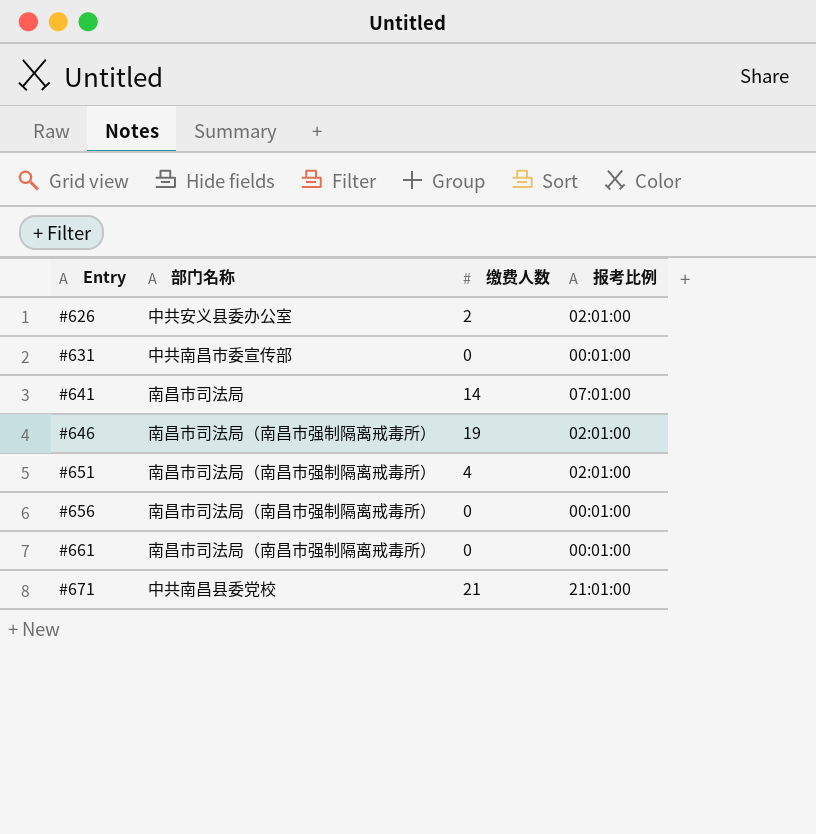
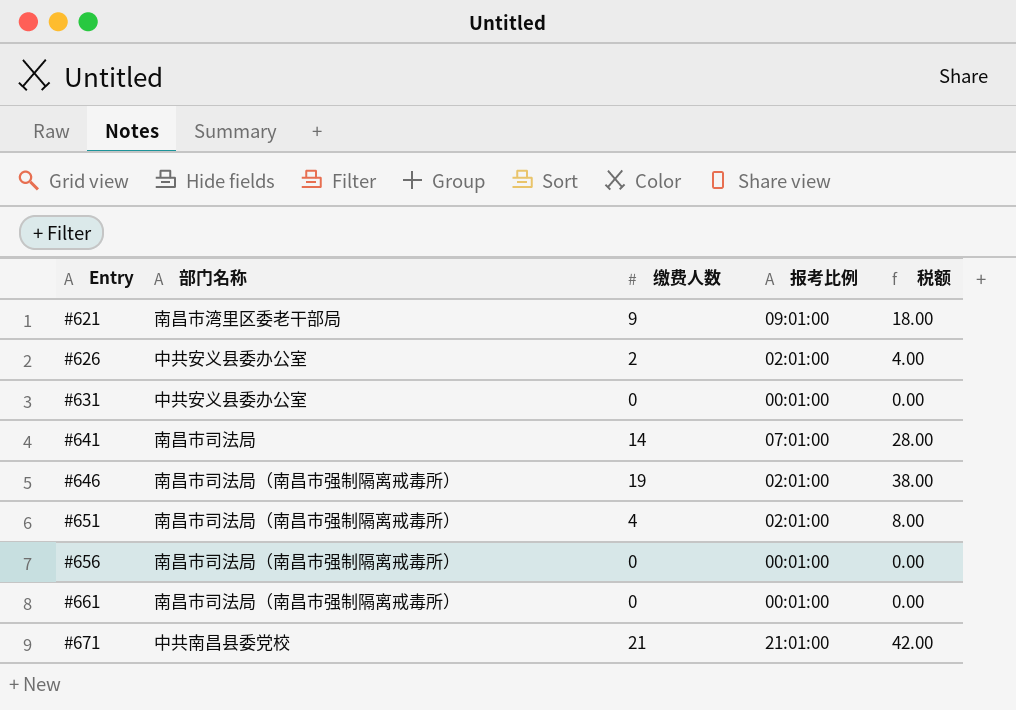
column 税额 | formula: none -> [缴费人数] * 2
row #621: none -> 南昌市湾里区委老干部局 | 9 | 09:01:00 | 18.00
#631 | 部门名称: 中共南昌市委宣传部 -> 中共安义县委办公室

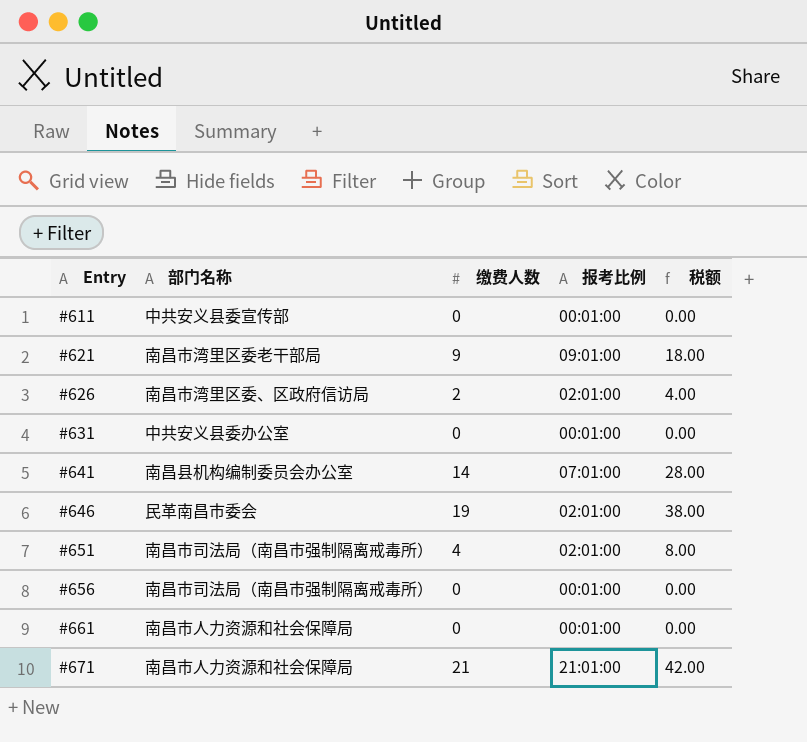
row #611: none -> 中共安义县委宣传部 | 0 | 00:01:00 | 0.00
#626 | 部门名称: 中共安义县委办公室 -> 南昌市湾里区委、区政府信访局
#641 | 部门名称: 南昌市司法局 -> 南昌县机构编制委员会办公室
#646 | 部门名称: 南昌市司法局（南昌市强制隔离戒毒所） -> 民革南昌市委会
#661 | 部门名称: 南昌市司法局（南昌市强制隔离戒毒所） -> 南昌市人力资源和社会保障局
#671 | 部门名称: 中共南昌县委党校 -> 南昌市人力资源和社会保障局

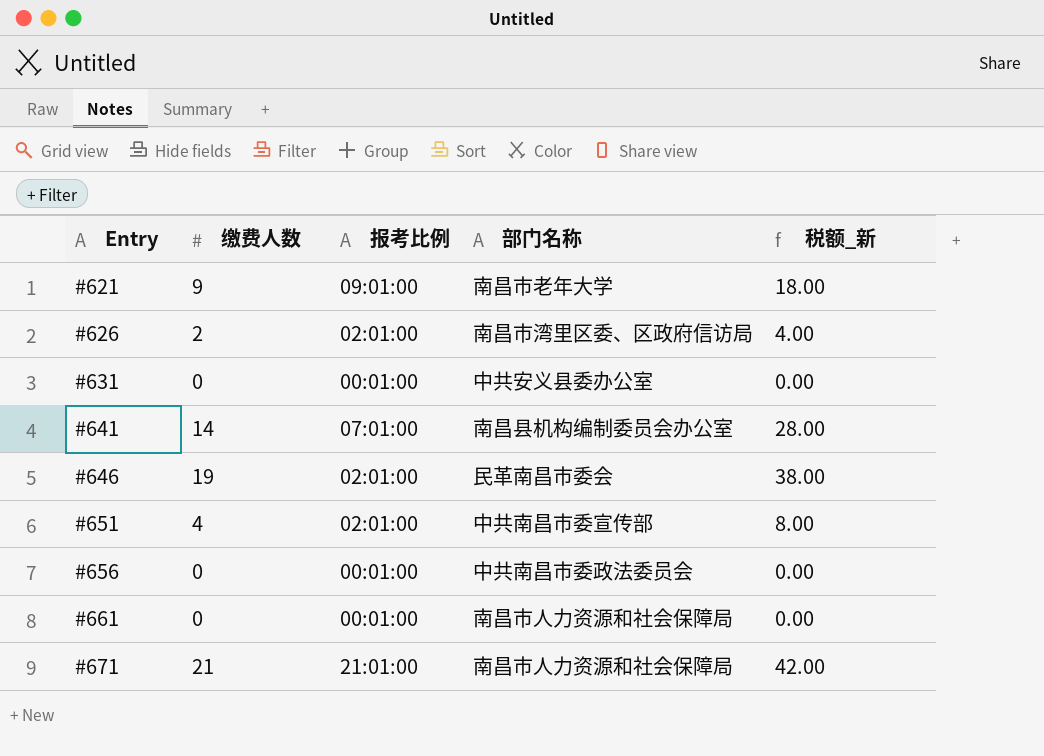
column 部门名称 | position: 2 -> 4
column name: 税额 -> 税额_新
row #611: 中共安义县委宣传部 | 0 | 00:01:00 | 0.00 -> none
#621 | 部门名称: 南昌市湾里区委老干部局 -> 南昌市老年大学
#651 | 部门名称: 南昌市司法局（南昌市强制隔离戒毒所） -> 中共南昌市委宣传部
#656 | 部门名称: 南昌市司法局（南昌市强制隔离戒毒所） -> 中共南昌市委政法委员会

